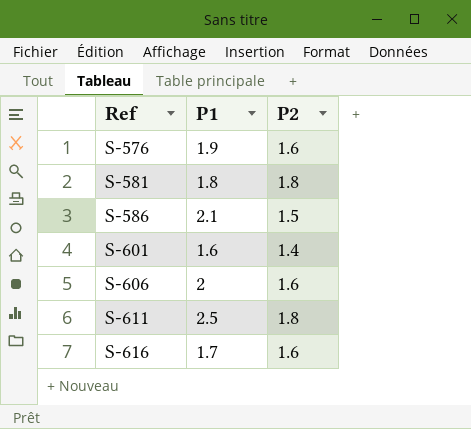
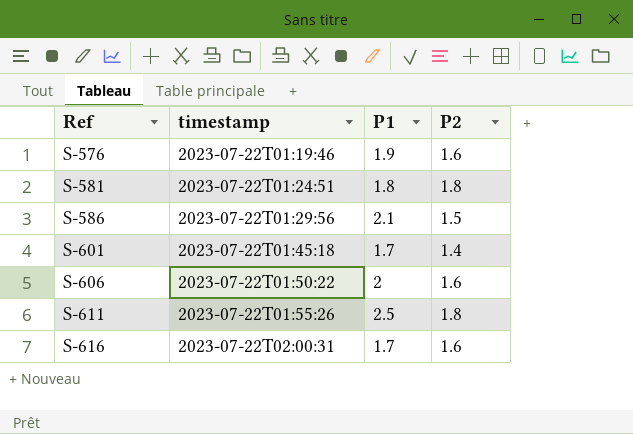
column timestamp | position: none -> 2
S-601 | P1: 1.6 -> 1.7

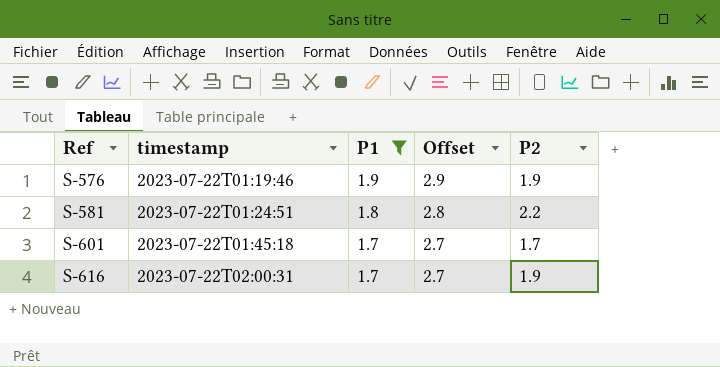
filter: none -> P1 <= 1.9
column Offset | formula: none -> [P1] + 1
S-576 | P2: 1.6 -> 1.9
S-581 | P2: 1.8 -> 2.2
S-601 | P2: 1.4 -> 1.7
S-616 | P2: 1.6 -> 1.9

